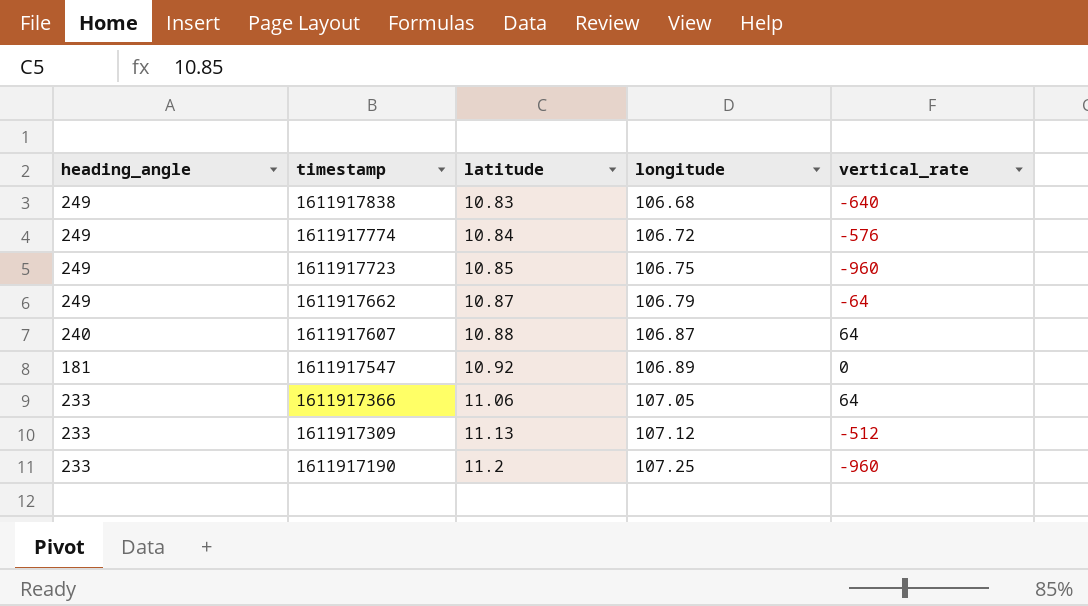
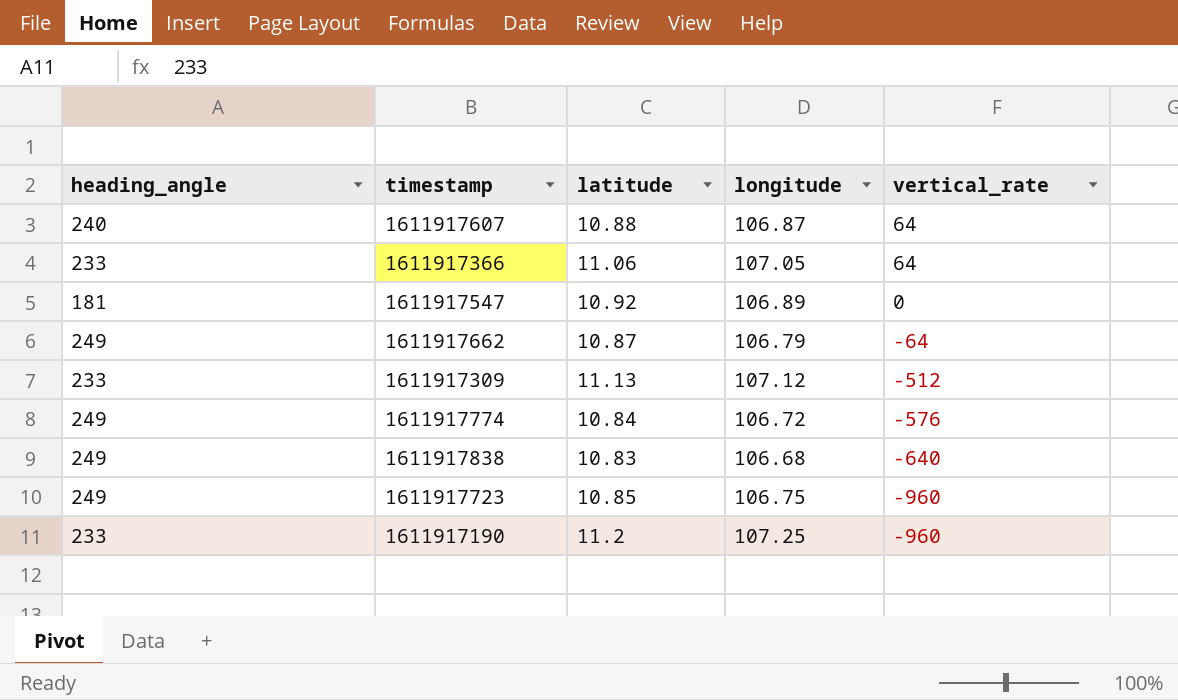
row order: timestamp descending -> vertical_rate descending

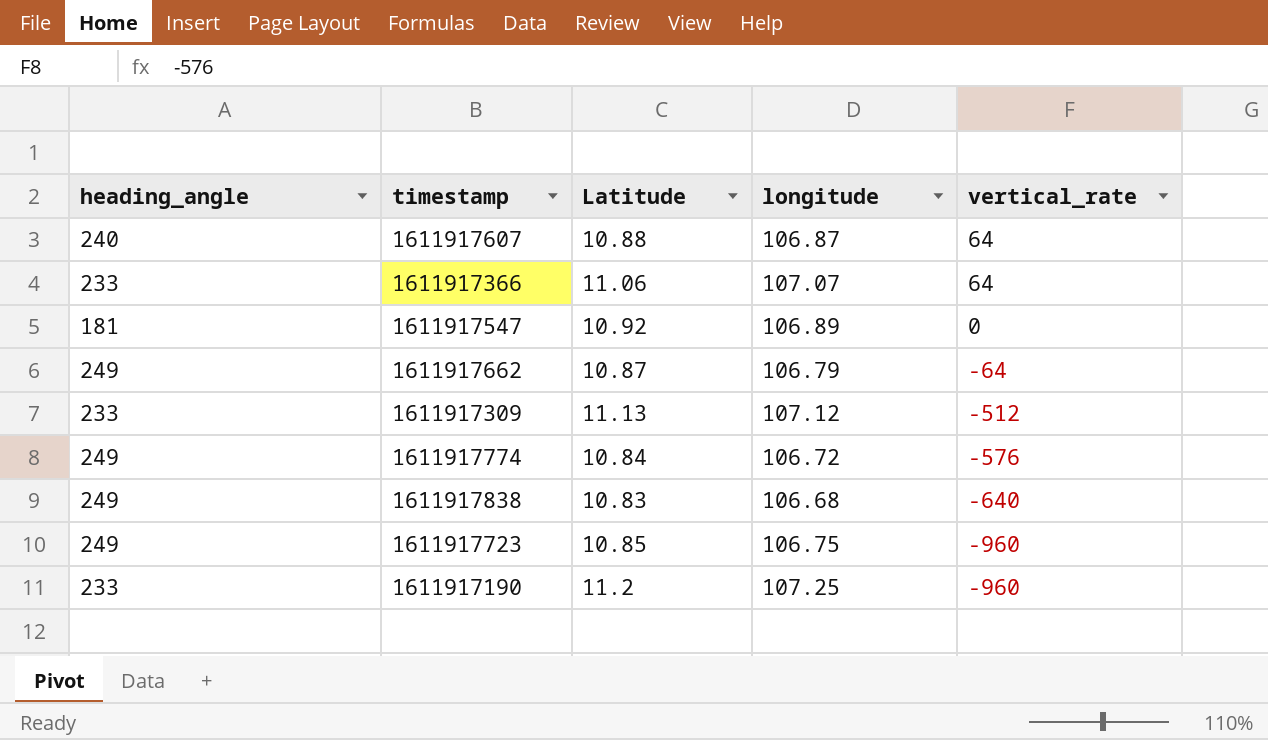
column name: latitude -> Latitude
1611917366 | longitude: 107.05 -> 107.07

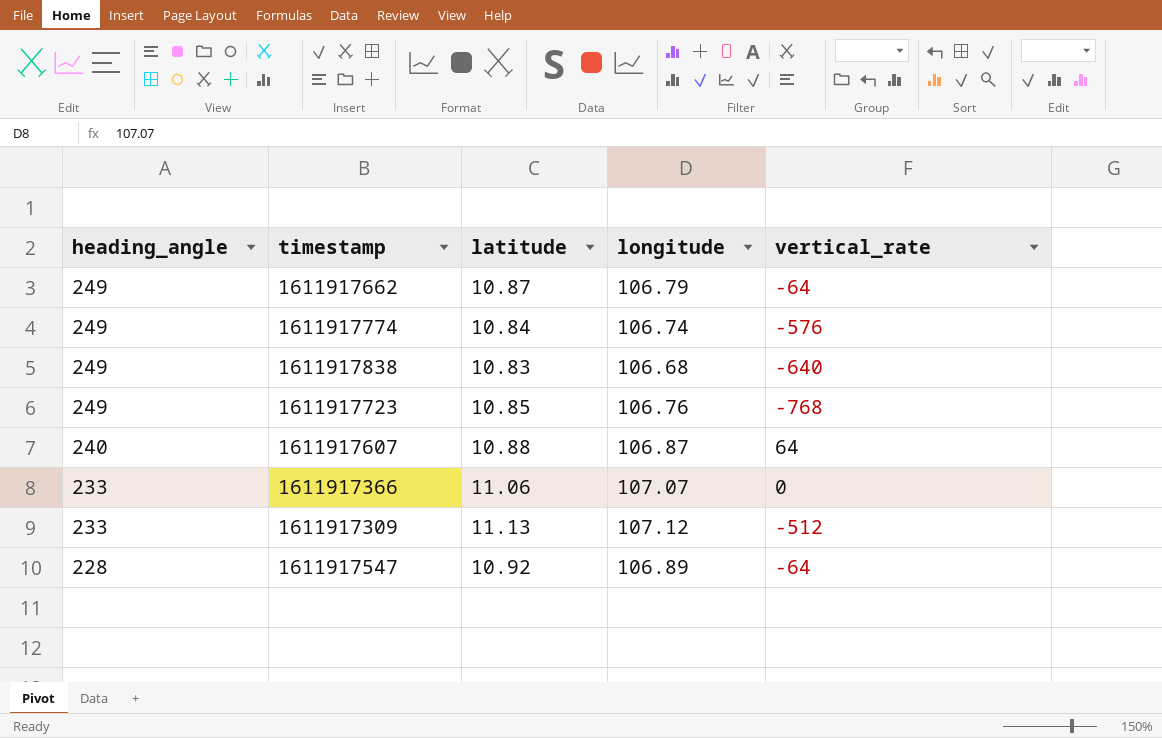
row order: vertical_rate descending -> heading_angle descending
column name: Latitude -> latitude
row 1611917190: 233 | 11.2 | 107.25 | -960 -> none
1611917774 | longitude: 106.72 -> 106.74
1611917723 | longitude: 106.75 -> 106.76
1611917723 | vertical_rate: -960 -> -768
1611917366 | vertical_rate: 64 -> 0
1611917547 | heading_angle: 181 -> 228
1611917547 | vertical_rate: 0 -> -64

